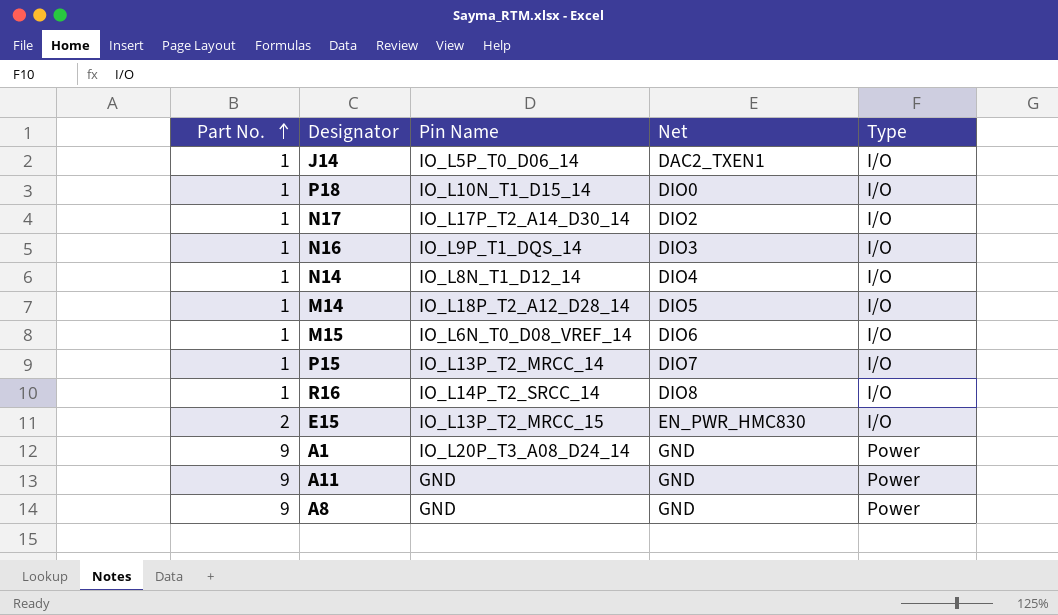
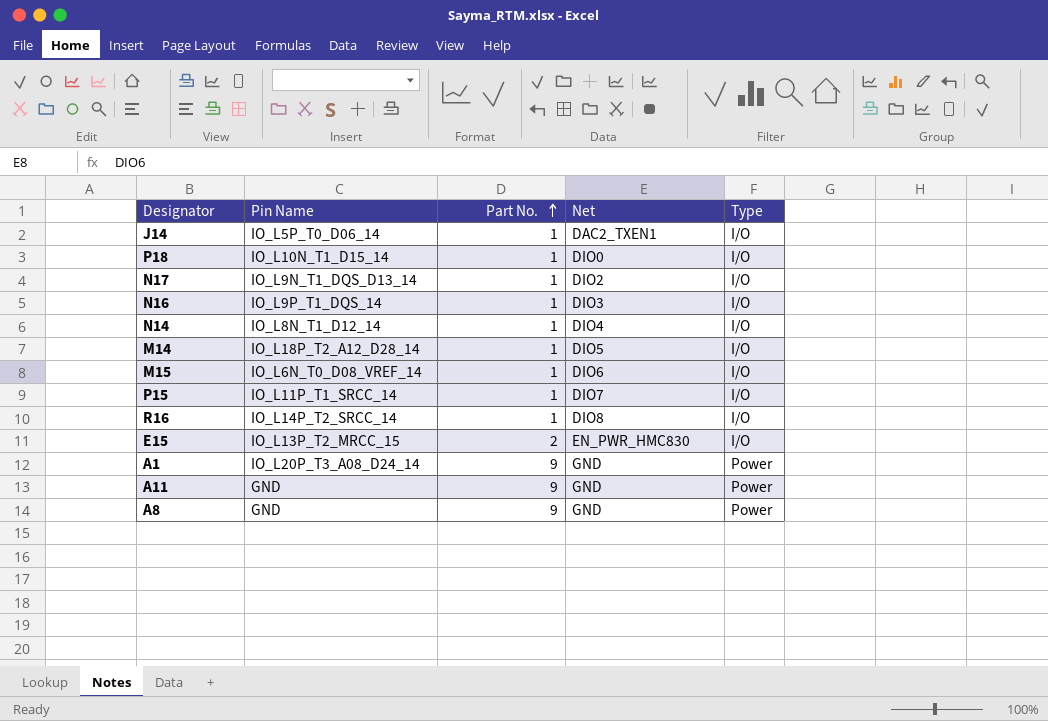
column Part No. | position: 1 -> 3
N17 | Pin Name: IO_L17P_T2_A14_D30_14 -> IO_L9N_T1_DQS_D13_14
P15 | Pin Name: IO_L13P_T2_MRCC_14 -> IO_L11P_T1_SRCC_14

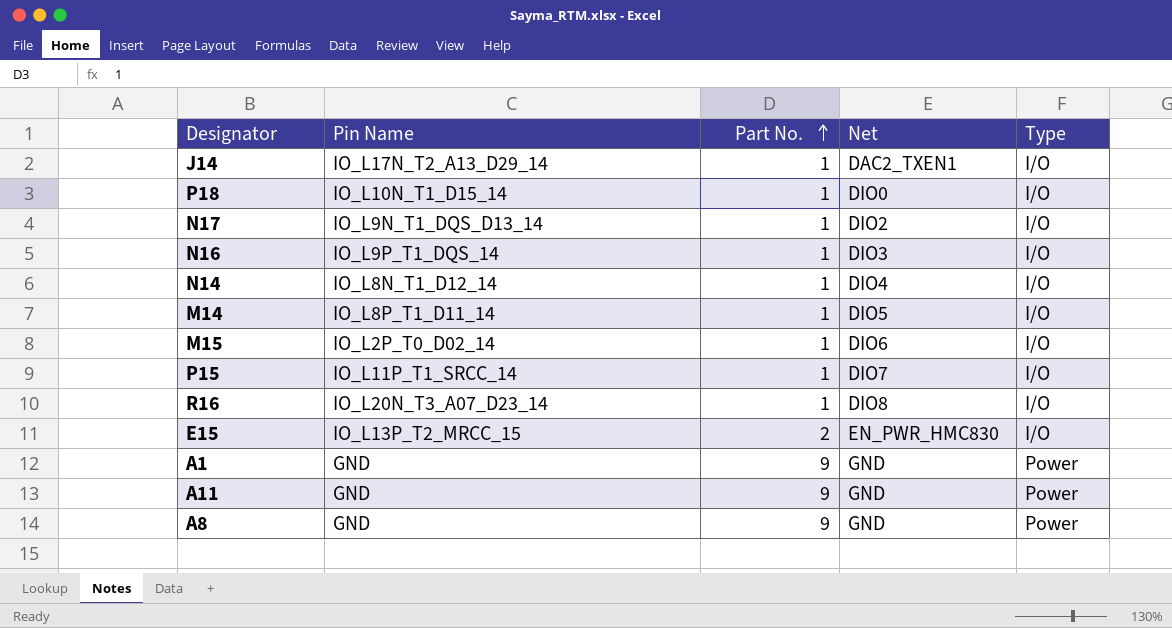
J14 | Pin Name: IO_L5P_T0_D06_14 -> IO_L17N_T2_A13_D29_14
M14 | Pin Name: IO_L18P_T2_A12_D28_14 -> IO_L8P_T1_D11_14
M15 | Pin Name: IO_L6N_T0_D08_VREF_14 -> IO_L2P_T0_D02_14
R16 | Pin Name: IO_L14P_T2_SRCC_14 -> IO_L20N_T3_A07_D23_14
A1 | Pin Name: IO_L20P_T3_A08_D24_14 -> GND

